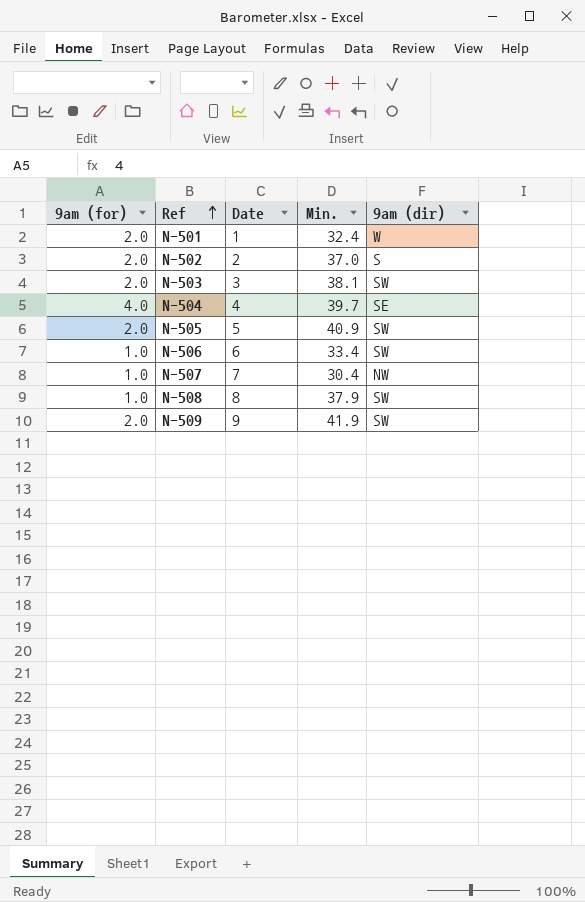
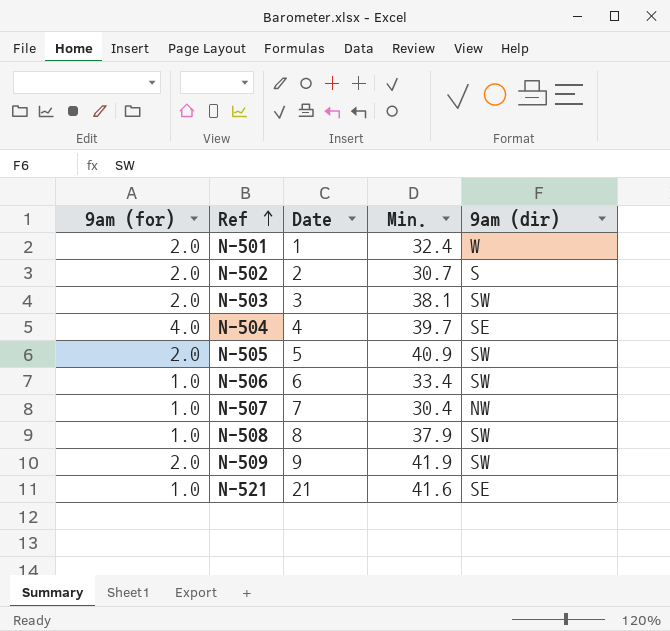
N-502 | Min.: 37.0 -> 30.7
row N-521: none -> 1.0 | 21 | 41.6 | SE

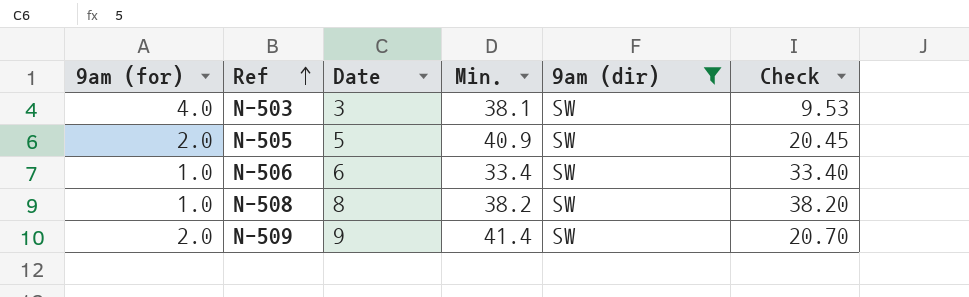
filter: none -> 9am (dir) = SW
column Check | formula: none -> [Min.] / [9am (for)]
N-503 | 9am (for): 2.0 -> 4.0
N-508 | Min.: 37.9 -> 38.2
N-509 | Min.: 41.9 -> 41.4

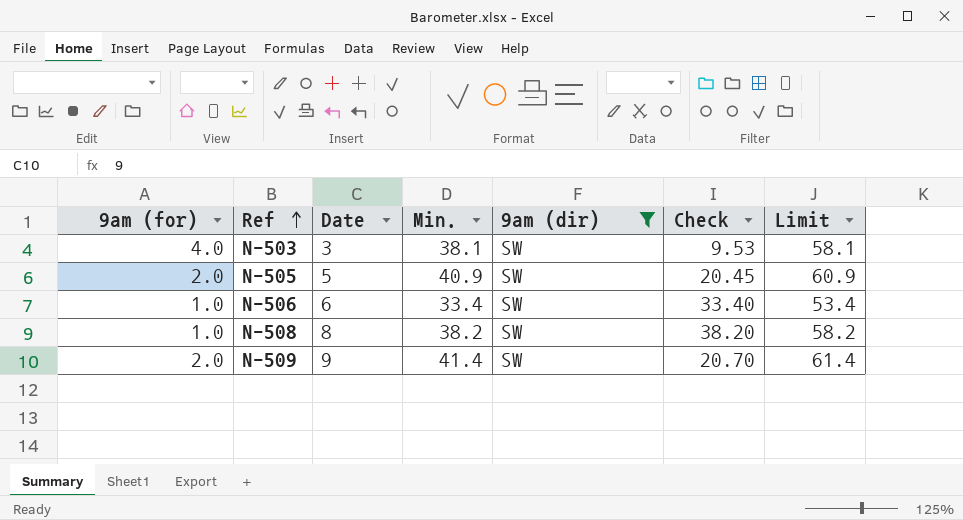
column Limit | formula: none -> [Min.] + 20

